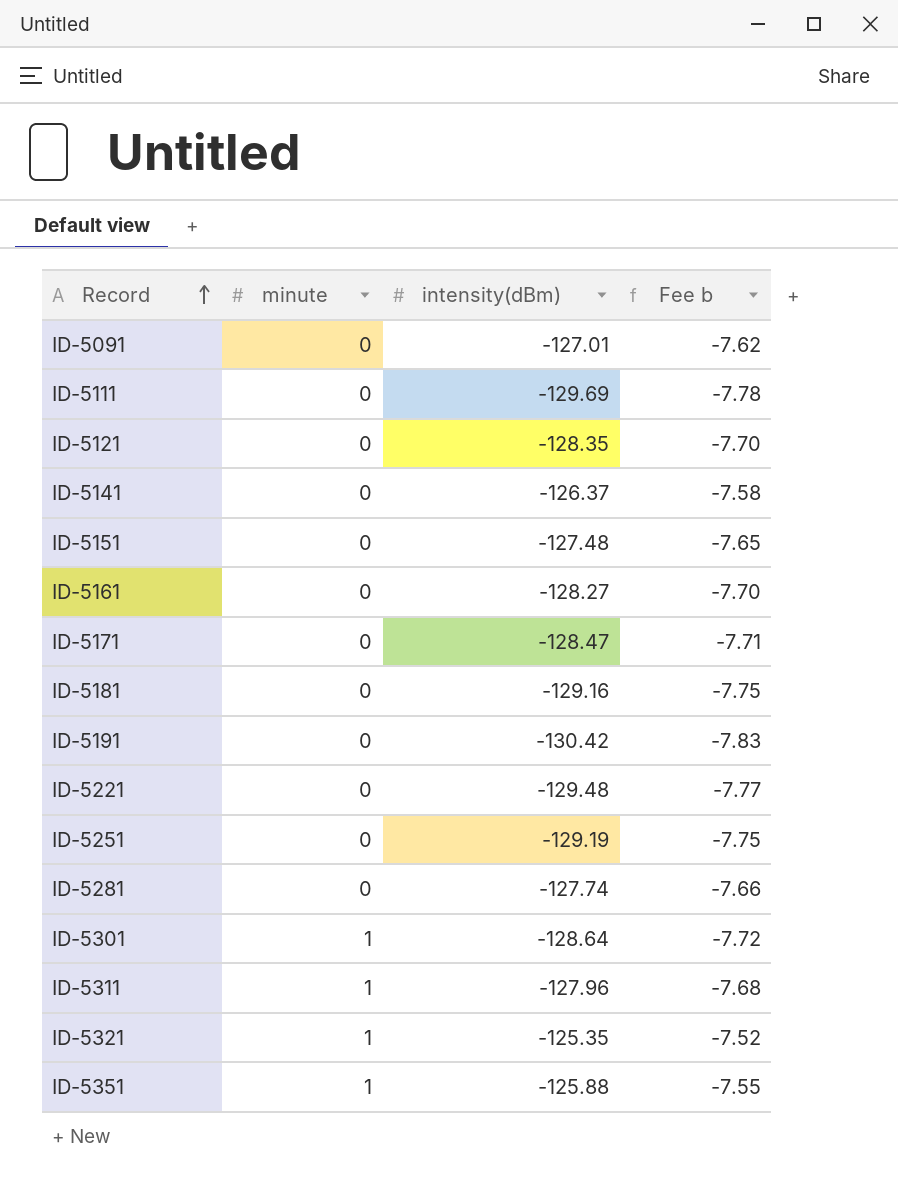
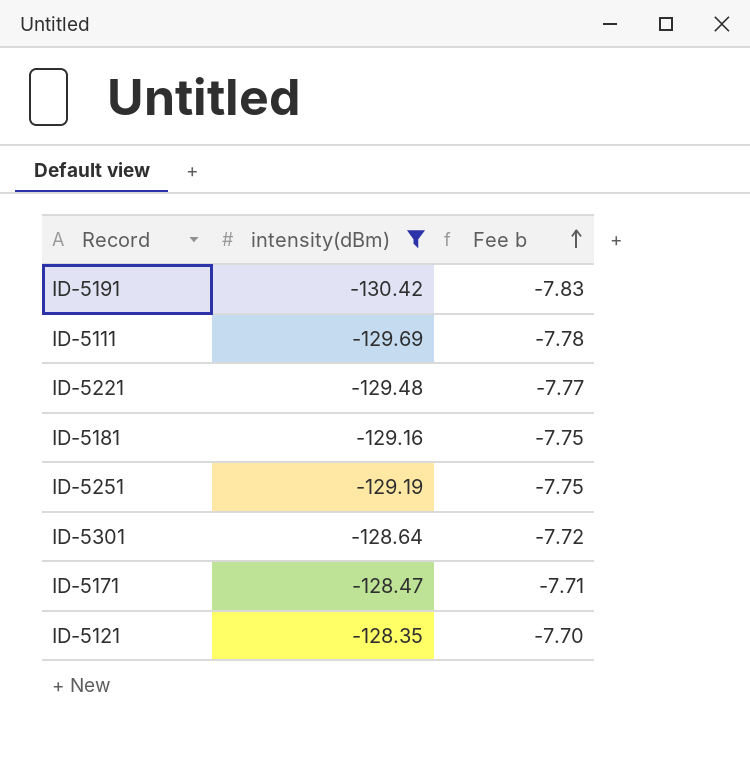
filter: none -> intensity(dBm) <= -128.35
row order: Record ascending -> Fee b ascending
column minute | position: 2 -> none

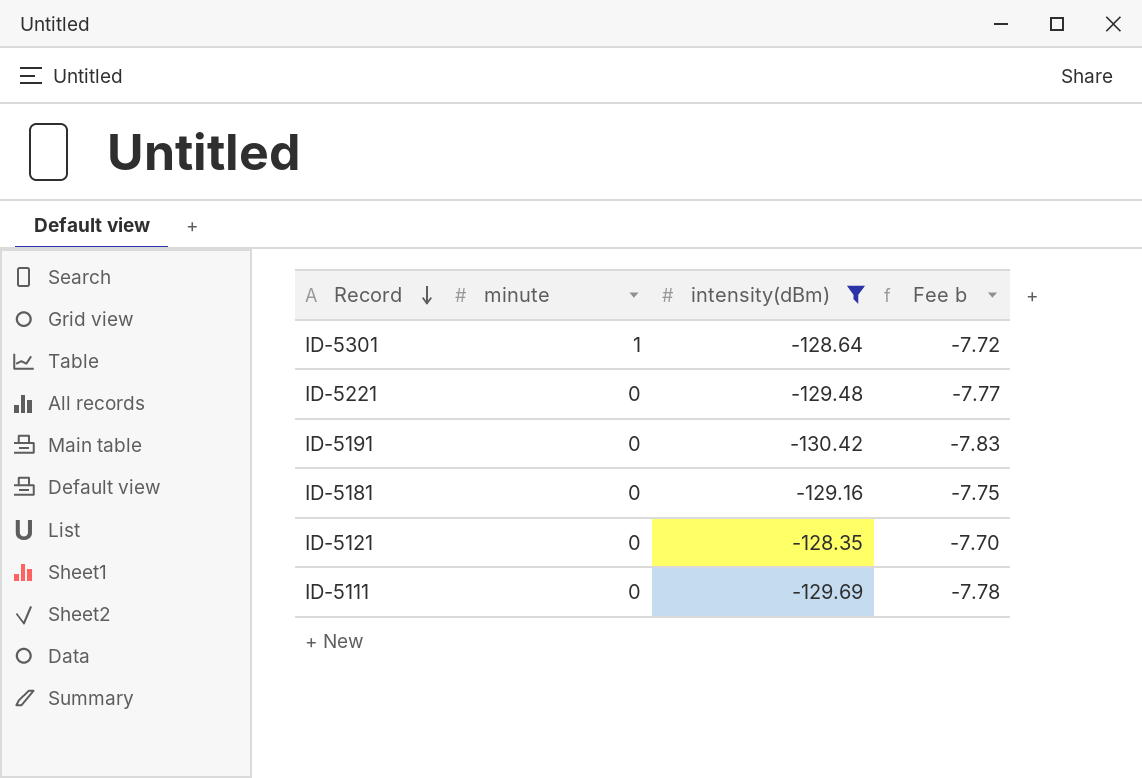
row order: Fee b ascending -> Record descending
column minute | position: none -> 2
row ID-5251: -129.19 | -7.75 -> none
row ID-5171: -128.47 | -7.71 -> none

